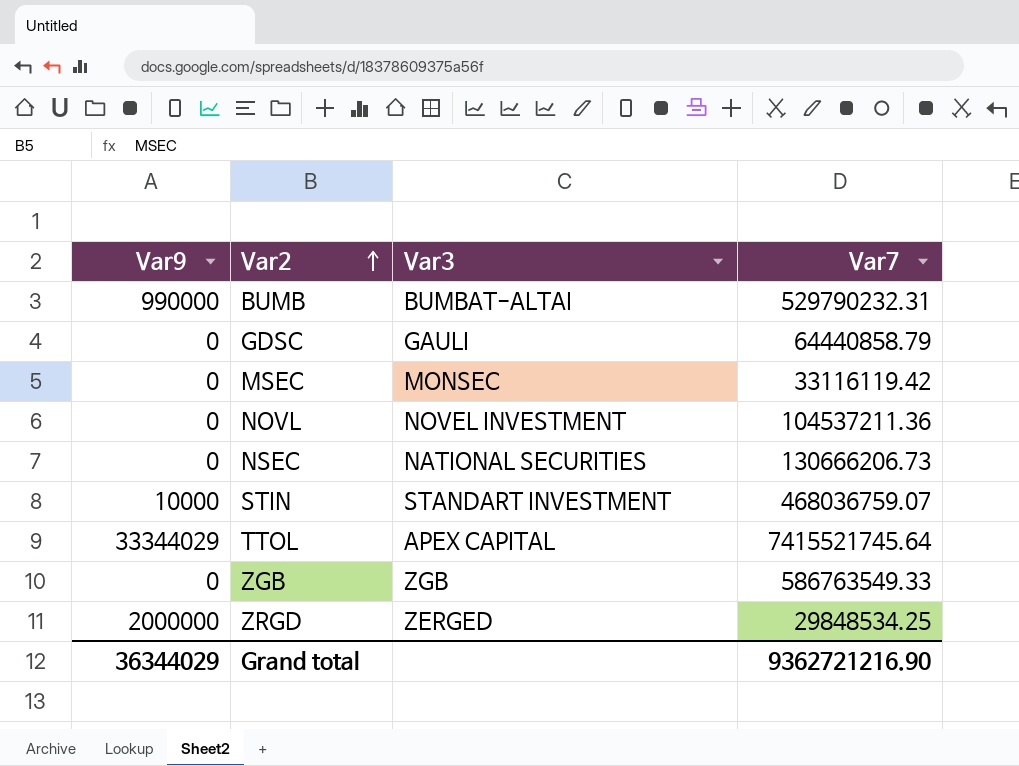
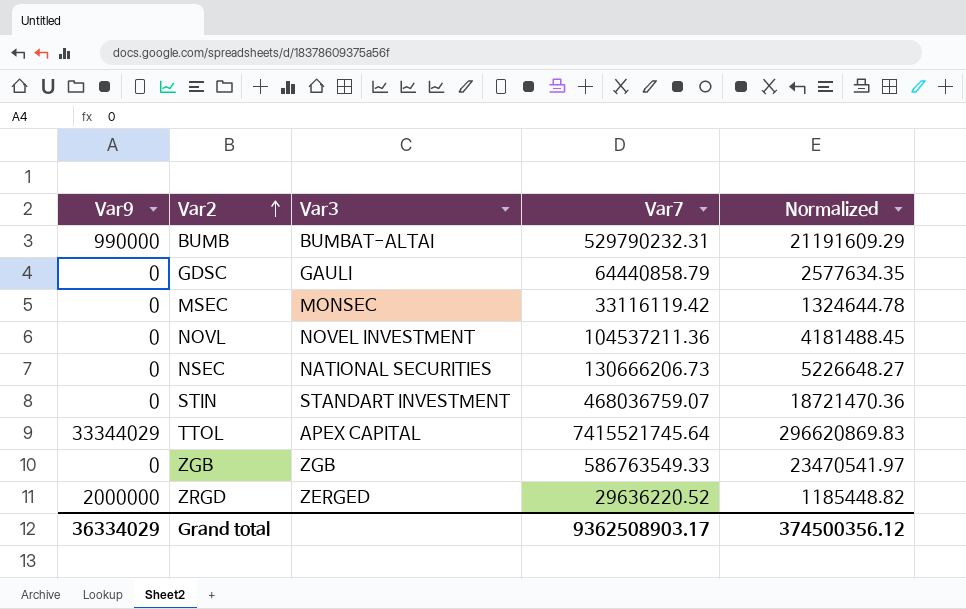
column Normalized | formula: none -> [Var7] * 0.04
STIN | Var9: 10000 -> 0
ZRGD | Var7: 29848534.25 -> 29636220.52
Grand total | Var9: 36344029 -> 36334029
Grand total | Var7: 9362721216.90 -> 9362508903.17

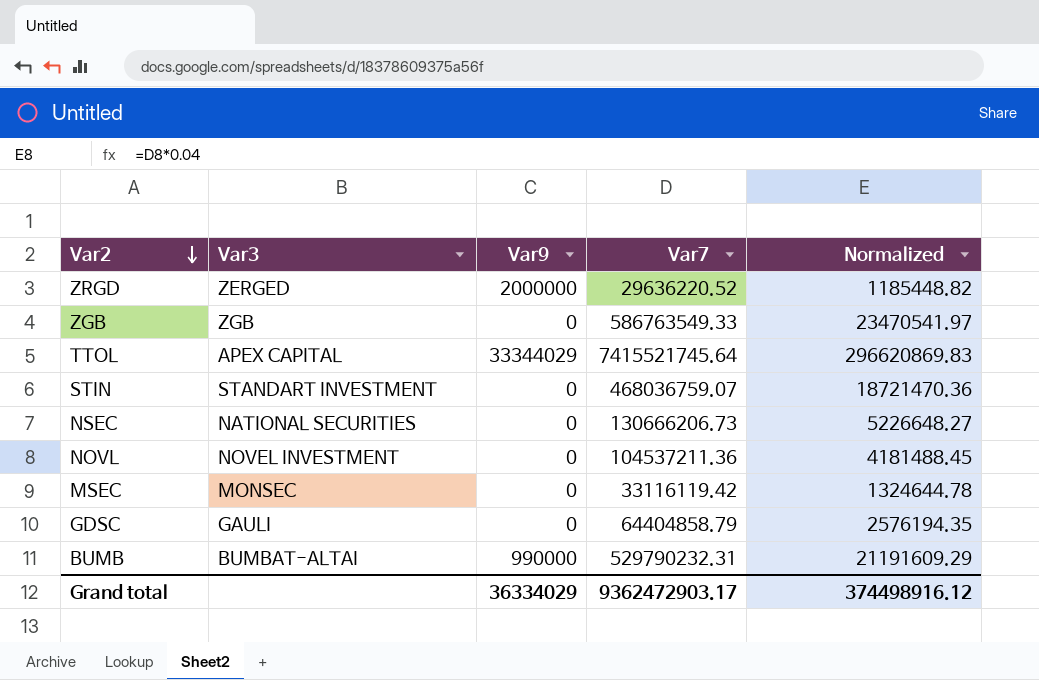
row order: Var2 ascending -> Var2 descending
column Var9 | position: 1 -> 3
GDSC | Var7: 64440858.79 -> 64404858.79
GDSC | Normalized: 2577634.35 -> 2576194.35
Grand total | Var7: 9362508903.17 -> 9362472903.17
Grand total | Normalized: 374500356.12 -> 374498916.12

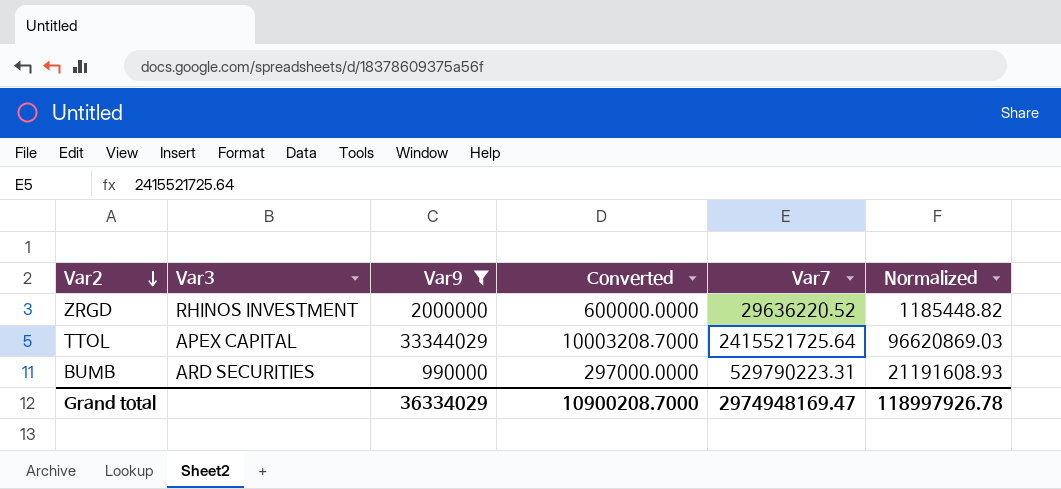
filter: none -> Var9 != 0
column Converted | formula: none -> [Var9] * 0.3
ZRGD | Var3: ZERGED -> RHINOS INVESTMENT
TTOL | Var7: 7415521745.64 -> 2415521725.64
TTOL | Normalized: 296620869.83 -> 96620869.03
BUMB | Var3: BUMBAT-ALTAI -> ARD SECURITIES
BUMB | Var7: 529790232.31 -> 529790223.31
BUMB | Normalized: 21191609.29 -> 21191608.93
Grand total | Var7: 9362472903.17 -> 2974948169.47
Grand total | Normalized: 374498916.12 -> 118997926.78

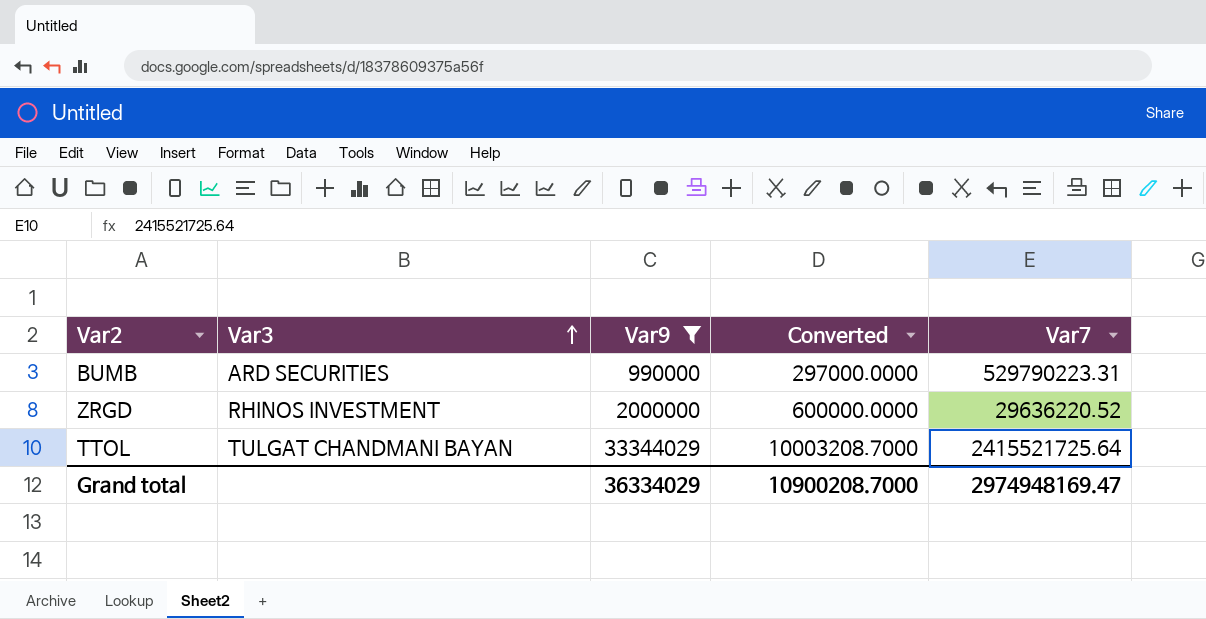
row order: Var2 descending -> Var3 ascending
column Normalized | formula: [Var7] * 0.04 -> none
TTOL | Var3: APEX CAPITAL -> TULGAT CHANDMANI BAYAN

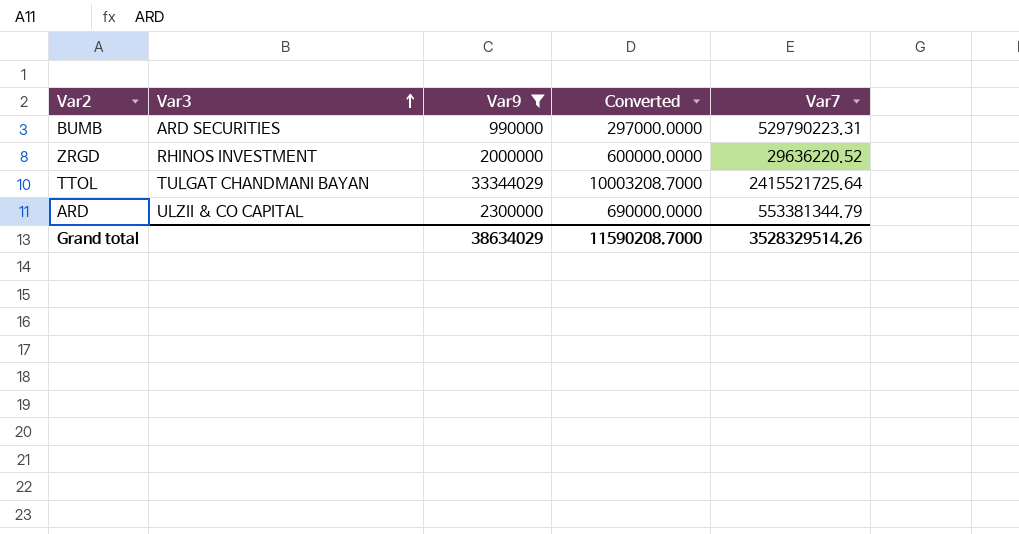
row ARD: none -> ULZII & CO CAPITAL | 2300000 | 690000.0000 | 553381344.79
Grand total | Var9: 36334029 -> 38634029
Grand total | Converted: 10900208.7000 -> 11590208.7000
Grand total | Var7: 2974948169.47 -> 3528329514.26

